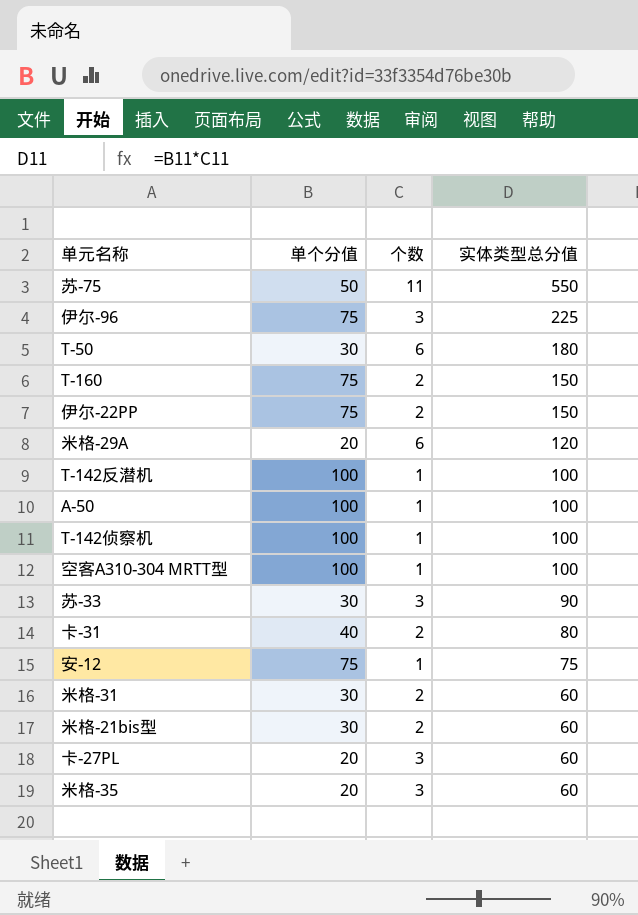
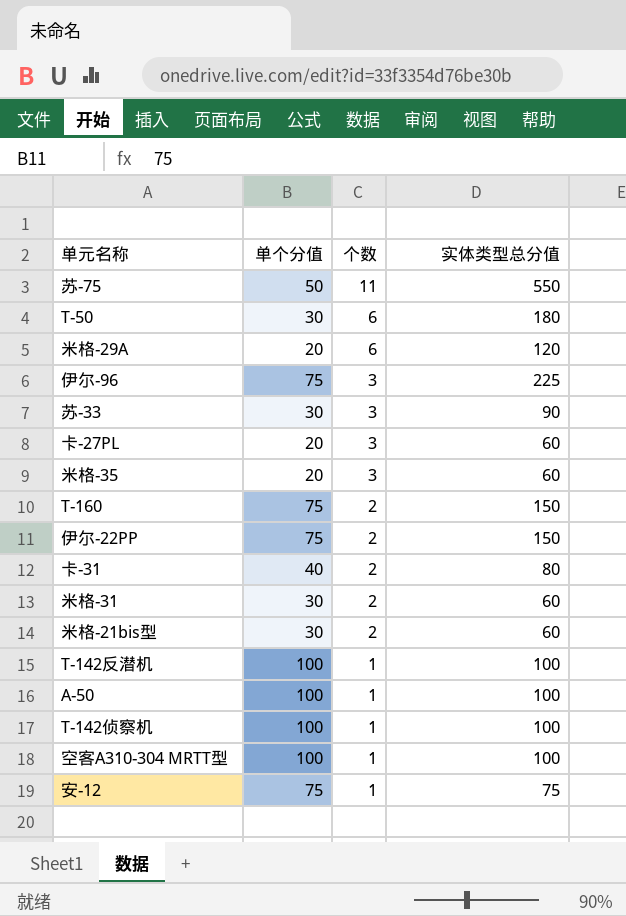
row order: 实体类型总分值 descending -> 个数 descending

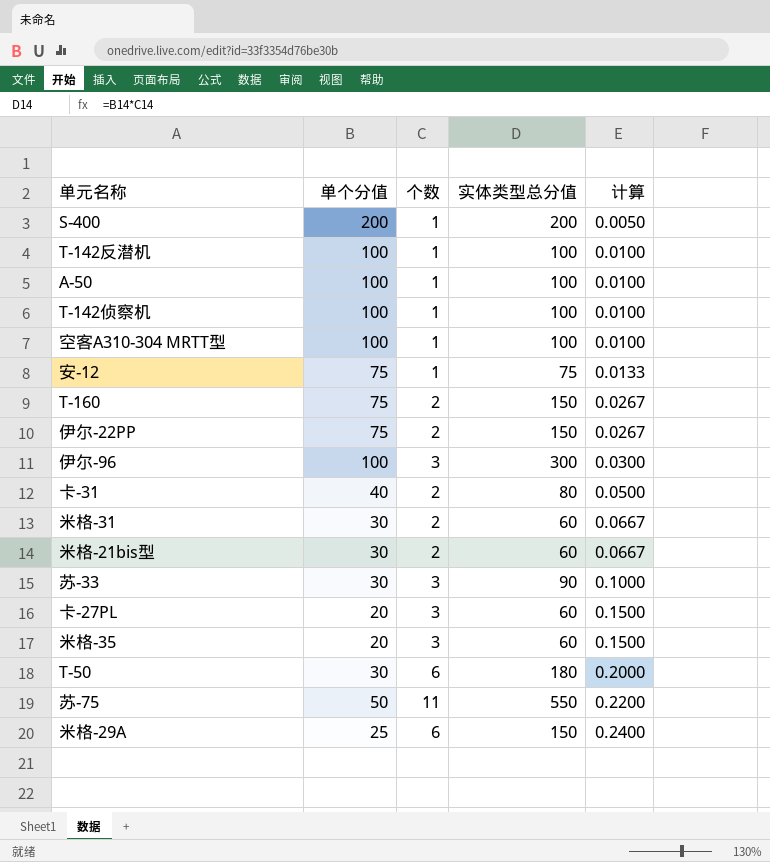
row order: 个数 descending -> 计算 ascending
column 计算 | formula: none -> [个数] / [单个分值]
row S-400: none -> 200 | 1 | 200 | 0.0050
伊尔-96 | 单个分值: 75 -> 100
伊尔-96 | 实体类型总分值: 225 -> 300
米格-29A | 单个分值: 20 -> 25
米格-29A | 实体类型总分值: 120 -> 150

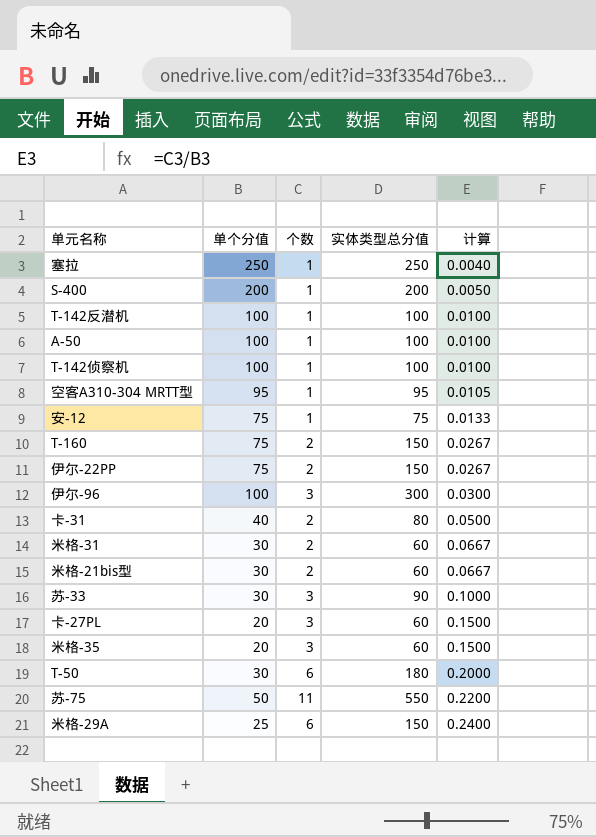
row 塞拉: none -> 250 | 1 | 250 | 0.0040
空客A310-304 MRTT型 | 单个分值: 100 -> 95
空客A310-304 MRTT型 | 实体类型总分值: 100 -> 95
空客A310-304 MRTT型 | 计算: 0.0100 -> 0.0105

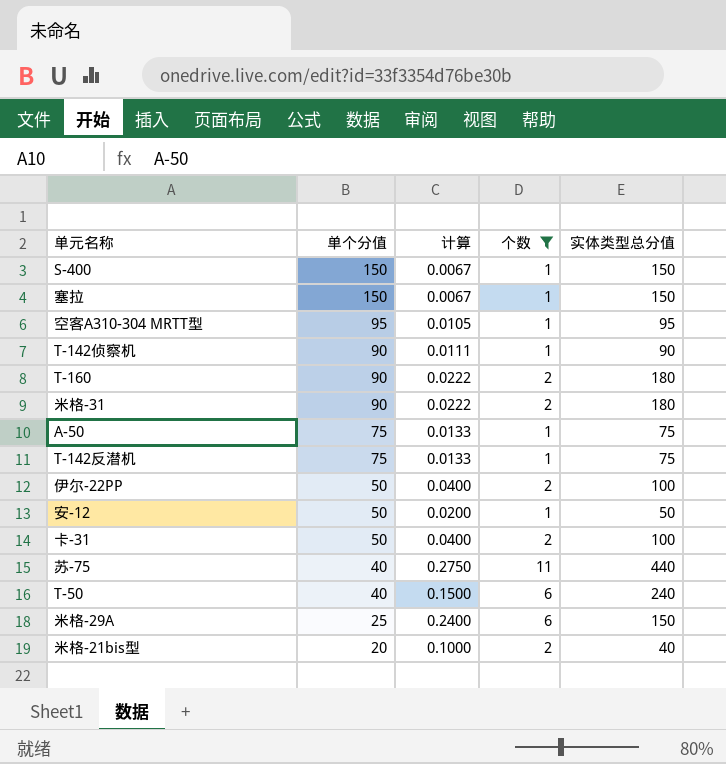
filter: none -> 个数 != 3
row order: 计算 ascending -> 单个分值 descending
column 计算 | position: 5 -> 3
S-400 | 单个分值: 200 -> 150
S-400 | 计算: 0.0050 -> 0.0067
S-400 | 实体类型总分值: 200 -> 150
塞拉 | 单个分值: 250 -> 150
塞拉 | 计算: 0.0040 -> 0.0067
塞拉 | 实体类型总分值: 250 -> 150
T-142侦察机 | 单个分值: 100 -> 90
T-142侦察机 | 计算: 0.0100 -> 0.0111
T-142侦察机 | 实体类型总分值: 100 -> 90
T-160 | 单个分值: 75 -> 90
T-160 | 计算: 0.0267 -> 0.0222
T-160 | 实体类型总分值: 150 -> 180
米格-31 | 单个分值: 30 -> 90
米格-31 | 计算: 0.0667 -> 0.0222
米格-31 | 实体类型总分值: 60 -> 180
A-50 | 单个分值: 100 -> 75
A-50 | 计算: 0.0100 -> 0.0133
A-50 | 实体类型总分值: 100 -> 75
T-142反潜机 | 单个分值: 100 -> 75
T-142反潜机 | 计算: 0.0100 -> 0.0133
T-142反潜机 | 实体类型总分值: 100 -> 75
伊尔-22PP | 单个分值: 75 -> 50
伊尔-22PP | 计算: 0.0267 -> 0.0400
伊尔-22PP | 实体类型总分值: 150 -> 100
安-12 | 单个分值: 75 -> 50
安-12 | 计算: 0.0133 -> 0.0200
安-12 | 实体类型总分值: 75 -> 50
卡-31 | 单个分值: 40 -> 50
卡-31 | 计算: 0.0500 -> 0.0400
卡-31 | 实体类型总分值: 80 -> 100
苏-75 | 单个分值: 50 -> 40
苏-75 | 计算: 0.2200 -> 0.2750
苏-75 | 实体类型总分值: 550 -> 440
T-50 | 单个分值: 30 -> 40
T-50 | 计算: 0.2000 -> 0.1500
T-50 | 实体类型总分值: 180 -> 240
米格-21bis型 | 单个分值: 30 -> 20
米格-21bis型 | 计算: 0.0667 -> 0.1000
米格-21bis型 | 实体类型总分值: 60 -> 40

